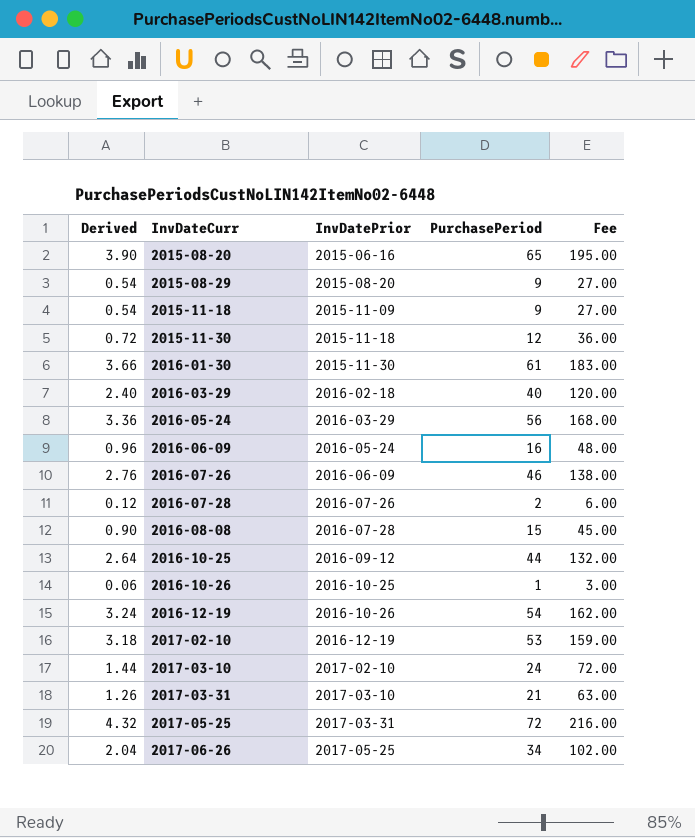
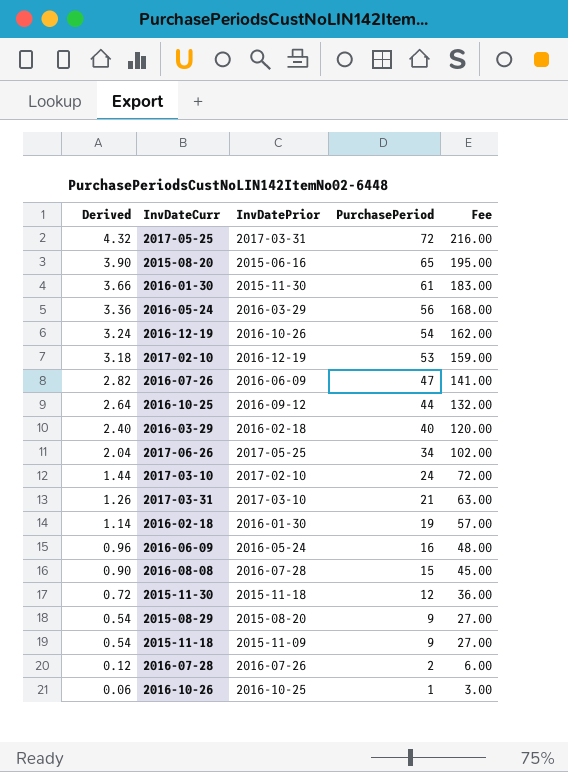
row order: InvDateCurr ascending -> Derived descending
2016-07-26 | Derived: 2.76 -> 2.82
2016-07-26 | PurchasePeriod: 46 -> 47
2016-07-26 | Fee: 138.00 -> 141.00
row 2016-02-18: none -> 1.14 | 2016-01-30 | 19 | 57.00

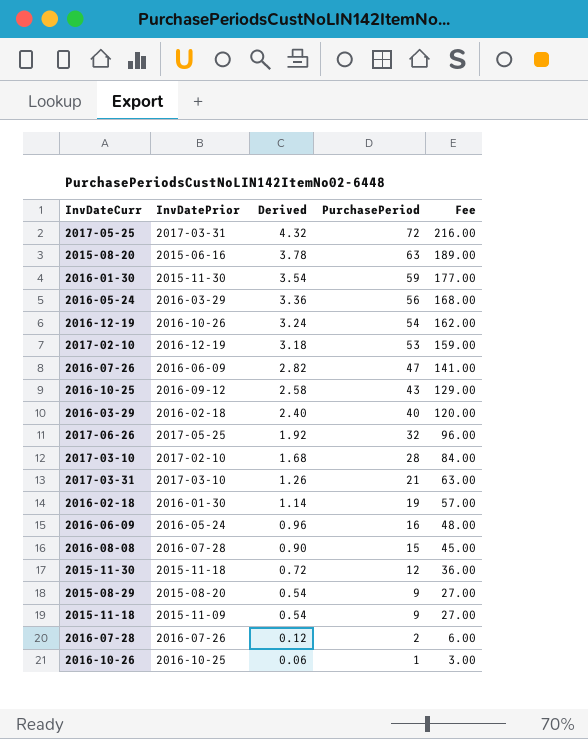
column Derived | position: 1 -> 3
2015-08-20 | Derived: 3.90 -> 3.78
2015-08-20 | PurchasePeriod: 65 -> 63
2015-08-20 | Fee: 195.00 -> 189.00
2016-01-30 | Derived: 3.66 -> 3.54
2016-01-30 | PurchasePeriod: 61 -> 59
2016-01-30 | Fee: 183.00 -> 177.00
2016-10-25 | Derived: 2.64 -> 2.58
2016-10-25 | PurchasePeriod: 44 -> 43
2016-10-25 | Fee: 132.00 -> 129.00
2017-06-26 | Derived: 2.04 -> 1.92
2017-06-26 | PurchasePeriod: 34 -> 32
2017-06-26 | Fee: 102.00 -> 96.00
2017-03-10 | Derived: 1.44 -> 1.68
2017-03-10 | PurchasePeriod: 24 -> 28
2017-03-10 | Fee: 72.00 -> 84.00

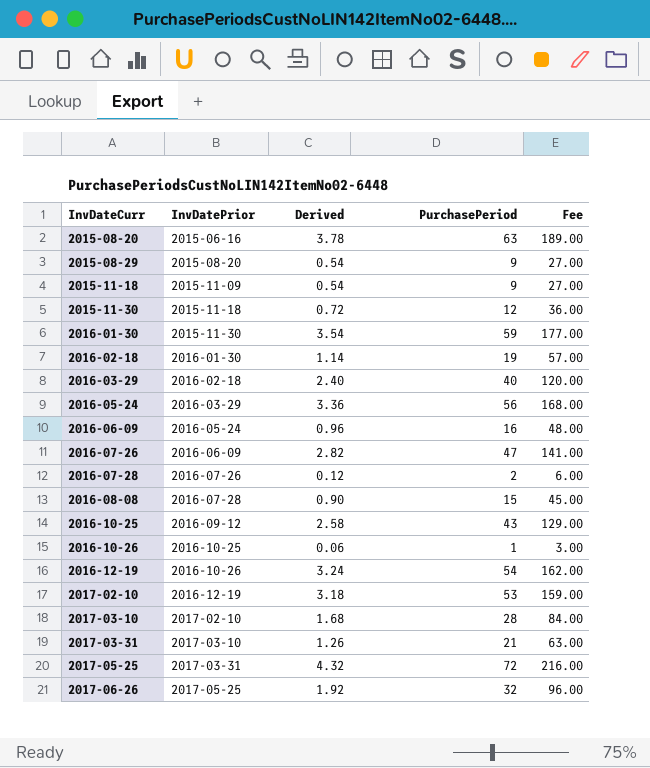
row order: Derived descending -> InvDateCurr ascending

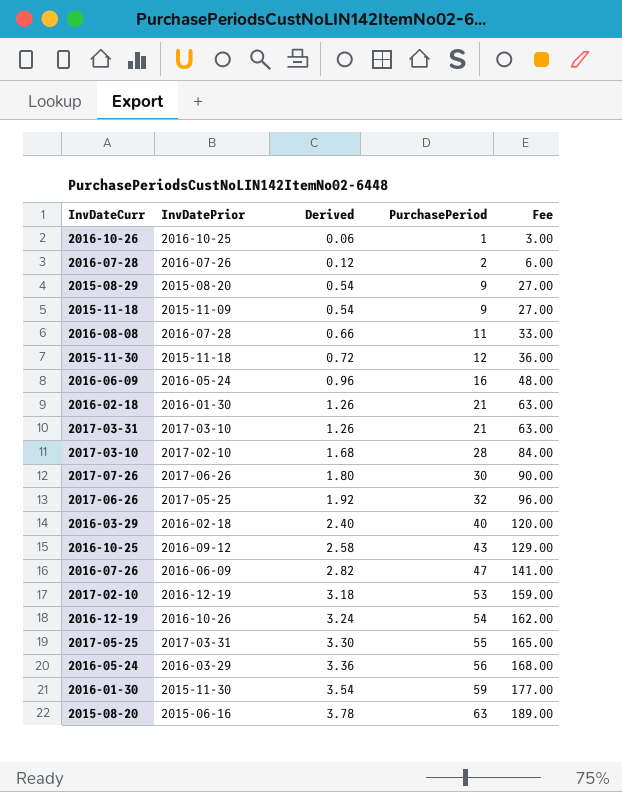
row order: InvDateCurr ascending -> Derived ascending
2016-08-08 | Derived: 0.90 -> 0.66
2016-08-08 | PurchasePeriod: 15 -> 11
2016-08-08 | Fee: 45.00 -> 33.00
2016-02-18 | Derived: 1.14 -> 1.26
2016-02-18 | PurchasePeriod: 19 -> 21
2016-02-18 | Fee: 57.00 -> 63.00
row 2017-07-26: none -> 2017-06-26 | 1.80 | 30 | 90.00
2017-05-25 | Derived: 4.32 -> 3.30
2017-05-25 | PurchasePeriod: 72 -> 55
2017-05-25 | Fee: 216.00 -> 165.00

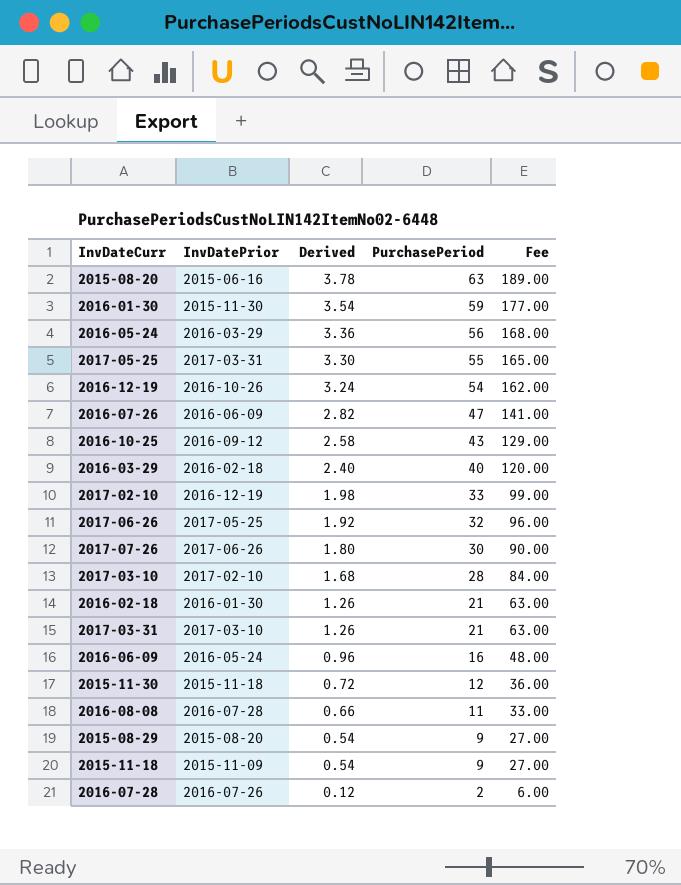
row order: Derived ascending -> Derived descending
row 2016-10-26: 2016-10-25 | 0.06 | 1 | 3.00 -> none
2017-02-10 | Derived: 3.18 -> 1.98
2017-02-10 | PurchasePeriod: 53 -> 33
2017-02-10 | Fee: 159.00 -> 99.00

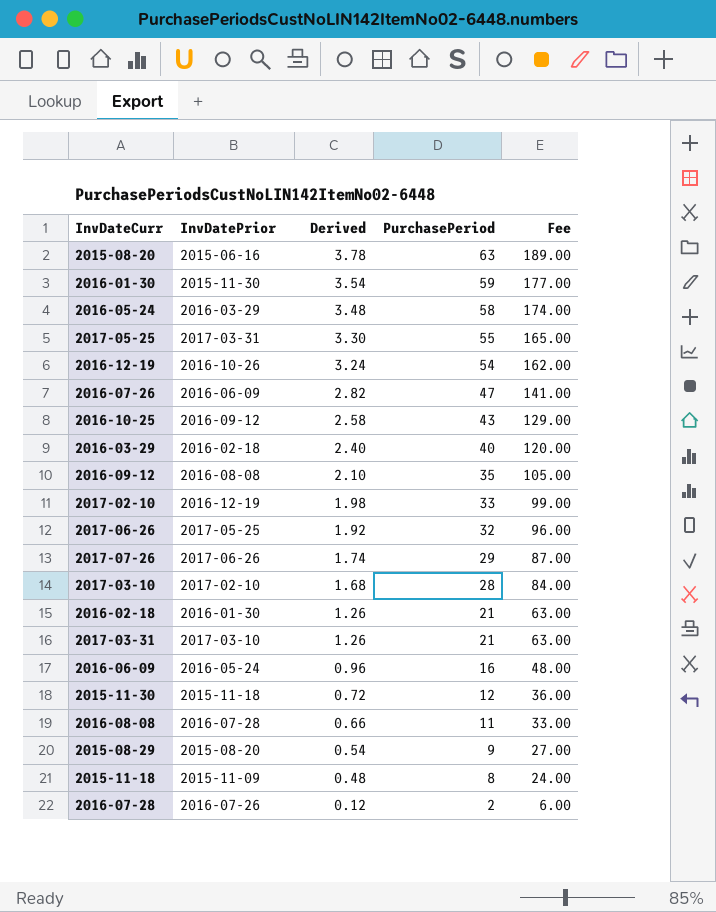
2016-05-24 | Derived: 3.36 -> 3.48
2016-05-24 | PurchasePeriod: 56 -> 58
2016-05-24 | Fee: 168.00 -> 174.00
row 2016-09-12: none -> 2016-08-08 | 2.10 | 35 | 105.00
2017-07-26 | Derived: 1.80 -> 1.74
2017-07-26 | PurchasePeriod: 30 -> 29
2017-07-26 | Fee: 90.00 -> 87.00
2015-11-18 | Derived: 0.54 -> 0.48
2015-11-18 | PurchasePeriod: 9 -> 8
2015-11-18 | Fee: 27.00 -> 24.00

